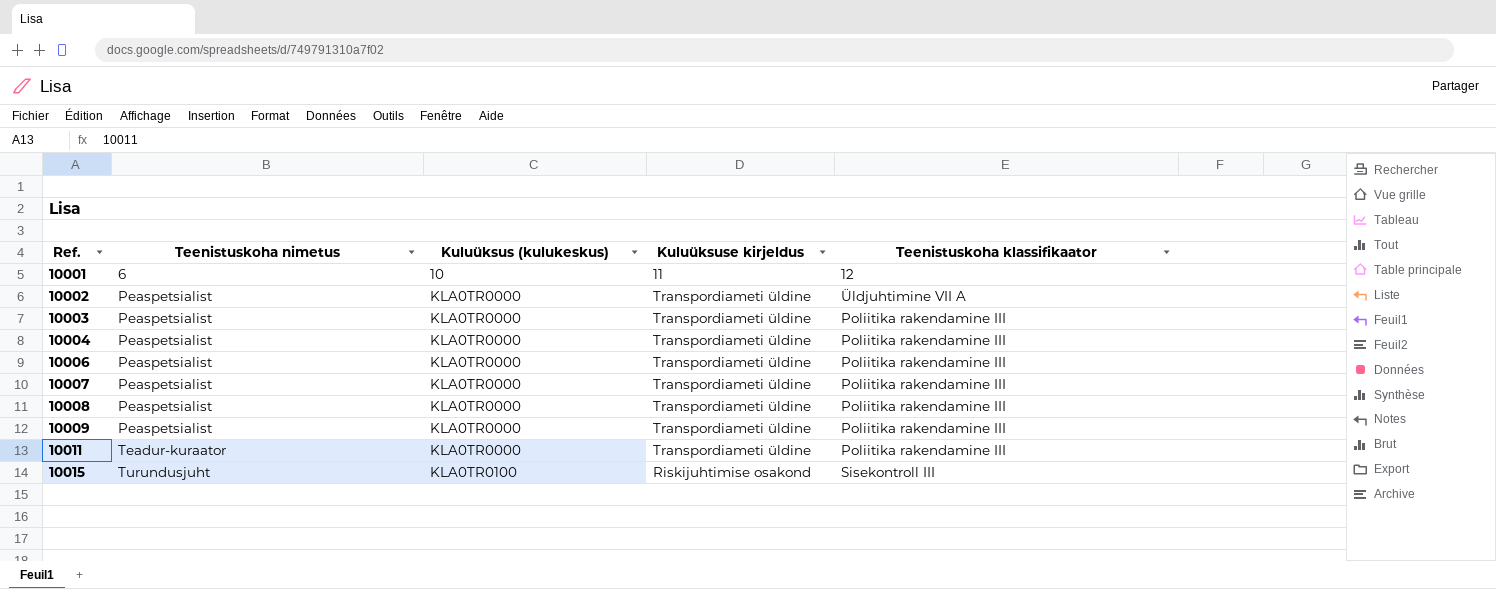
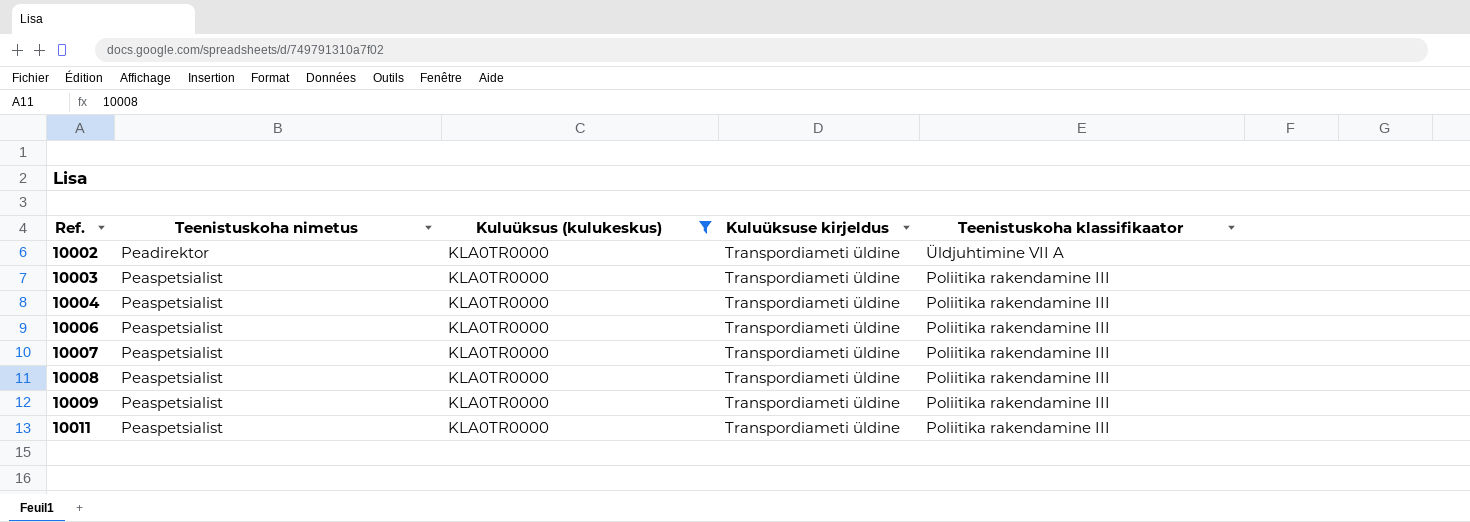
filter: none -> Kuluüksus (kulukeskus) = KLA0TR0000
10002 | Teenistuskoha nimetus: Peaspetsialist -> Peadirektor
10011 | Teenistuskoha nimetus: Teadur-kuraator -> Peaspetsialist

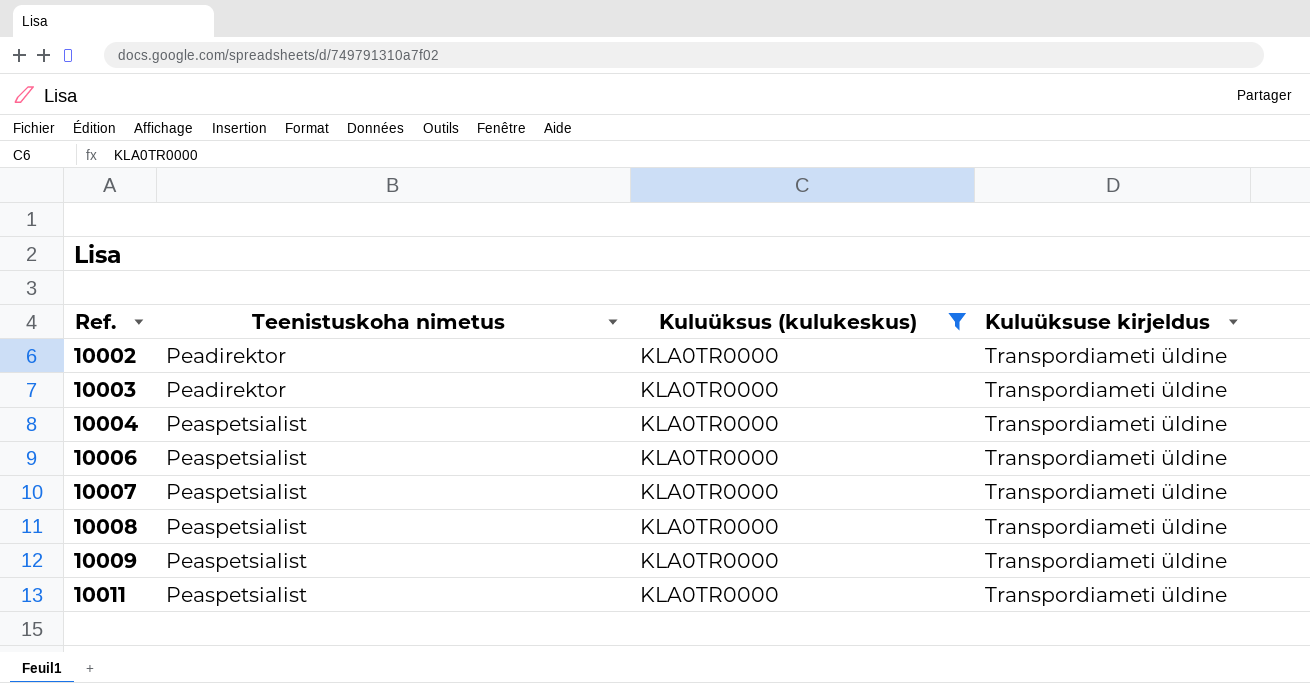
column Teenistuskoha klassifikaator | position: 5 -> none
10003 | Teenistuskoha nimetus: Peaspetsialist -> Peadirektor

